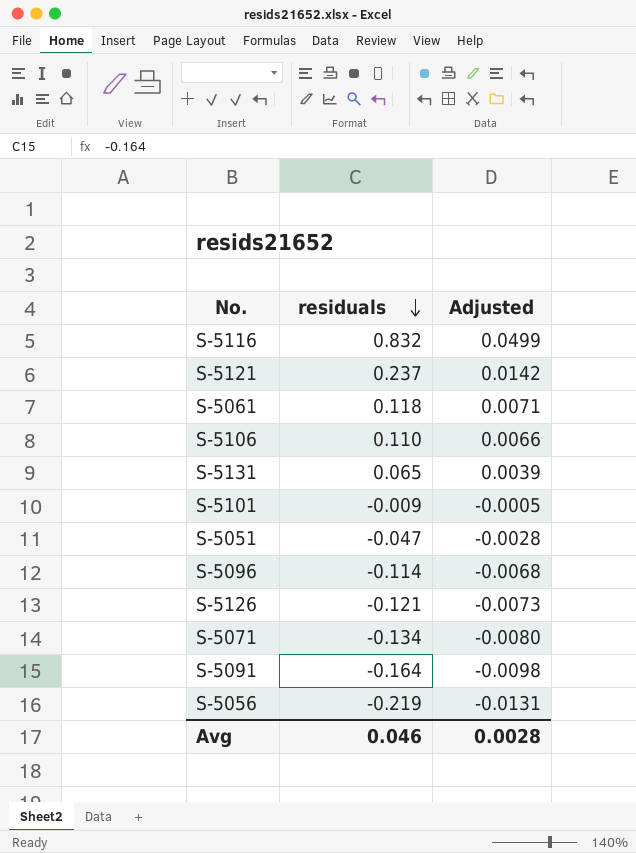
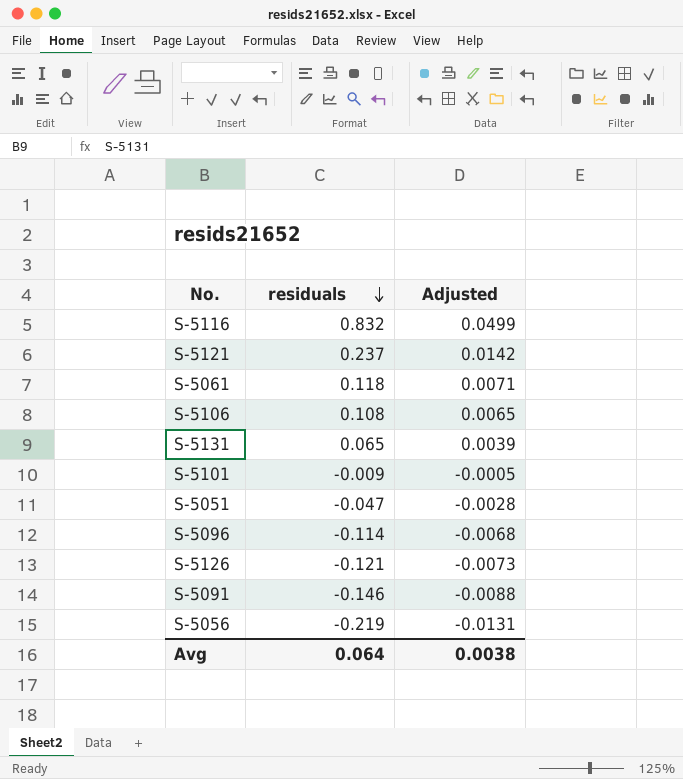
row S-5071: -0.134 | -0.0080 -> none
S-5106 | residuals: 0.110 -> 0.108
S-5106 | Adjusted: 0.0066 -> 0.0065
S-5091 | residuals: -0.164 -> -0.146
S-5091 | Adjusted: -0.0098 -> -0.0088
Avg | residuals: 0.046 -> 0.064
Avg | Adjusted: 0.0028 -> 0.0038

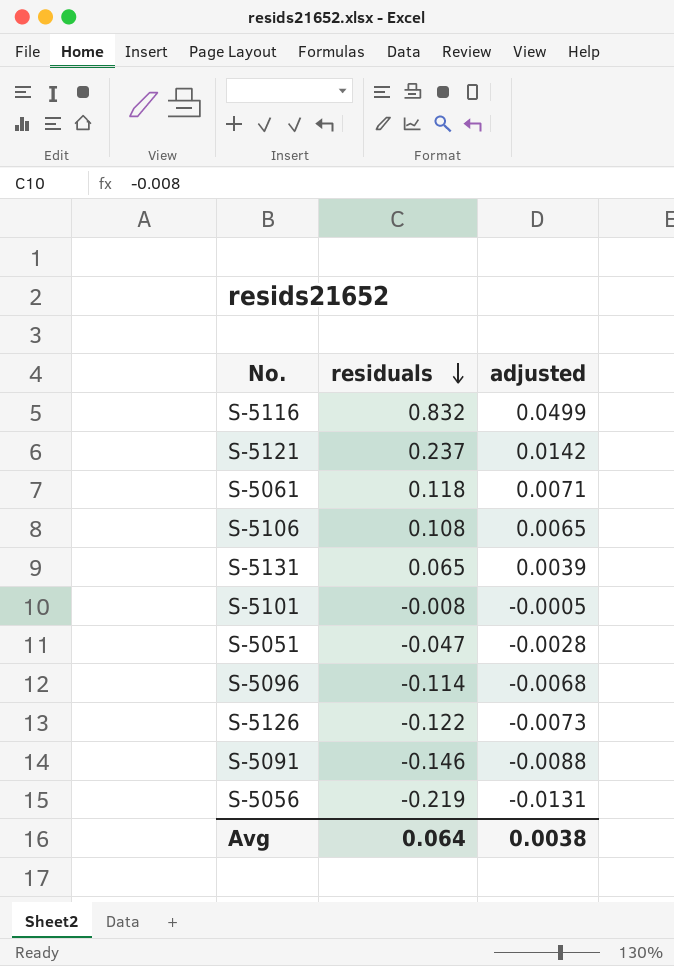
column name: Adjusted -> adjusted
S-5101 | residuals: -0.009 -> -0.008
S-5126 | residuals: -0.121 -> -0.122

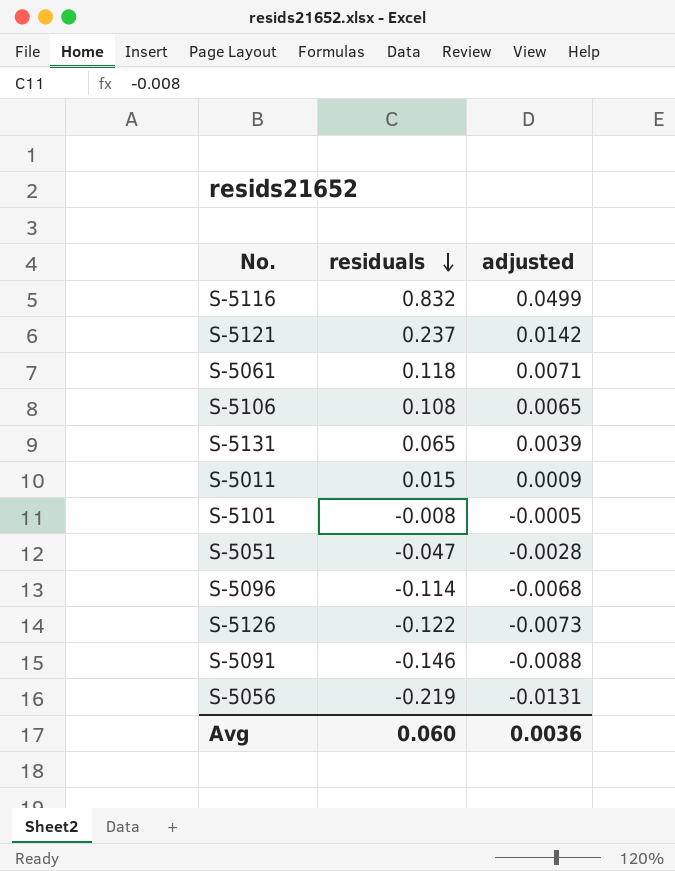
row S-5011: none -> 0.015 | 0.0009
Avg | residuals: 0.064 -> 0.060
Avg | adjusted: 0.0038 -> 0.0036

